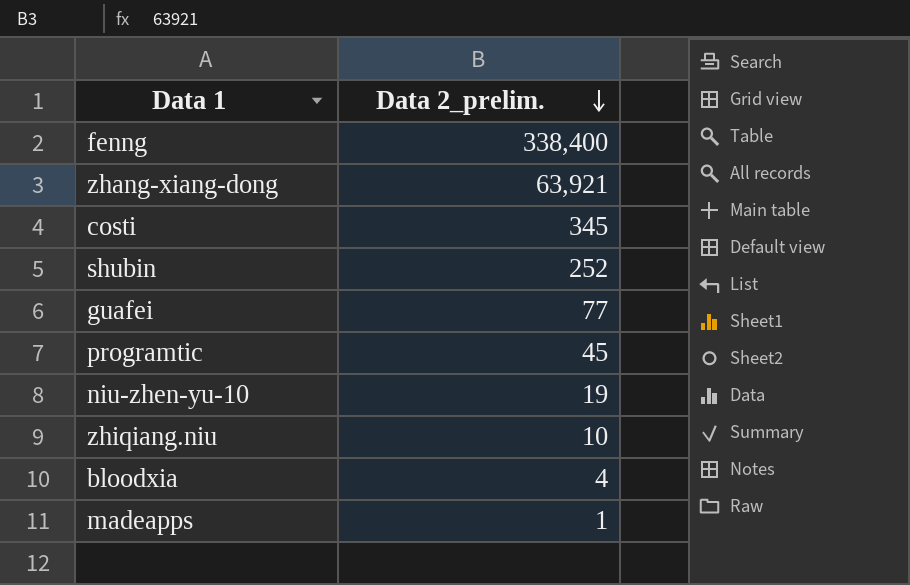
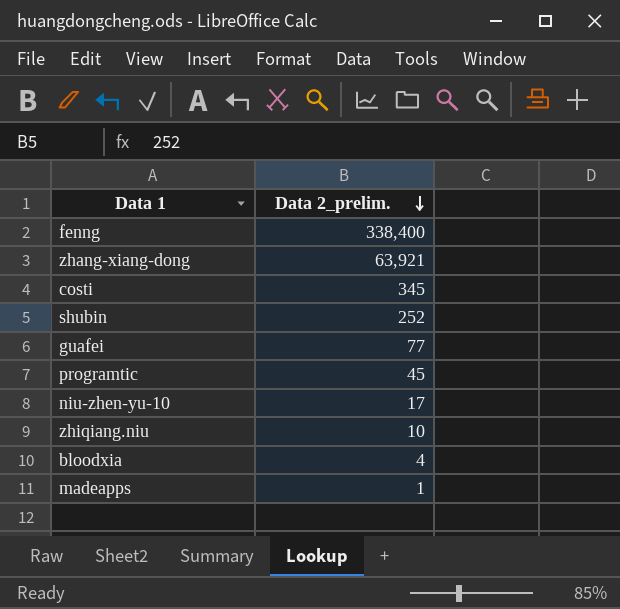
niu-zhen-yu-10 | Data 2_prelim.: 19 -> 17

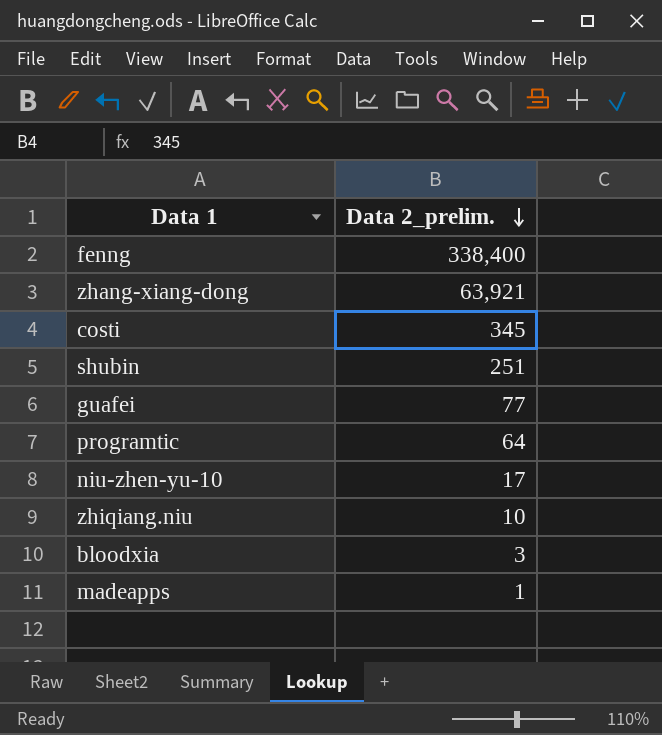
shubin | Data 2_prelim.: 252 -> 251
programtic | Data 2_prelim.: 45 -> 64
bloodxia | Data 2_prelim.: 4 -> 3

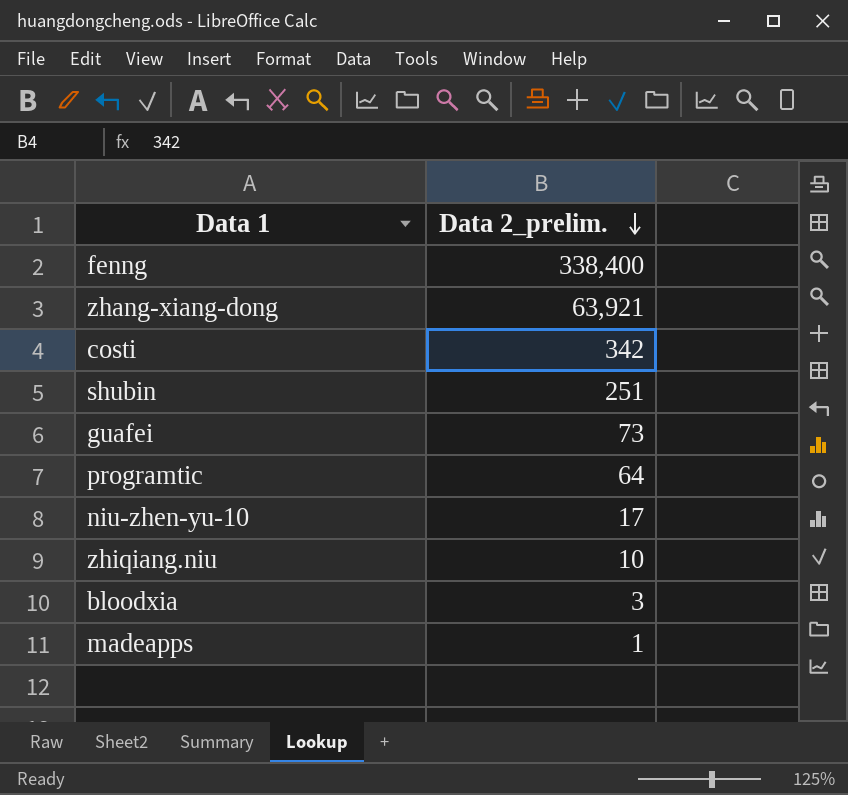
costi | Data 2_prelim.: 345 -> 342
guafei | Data 2_prelim.: 77 -> 73

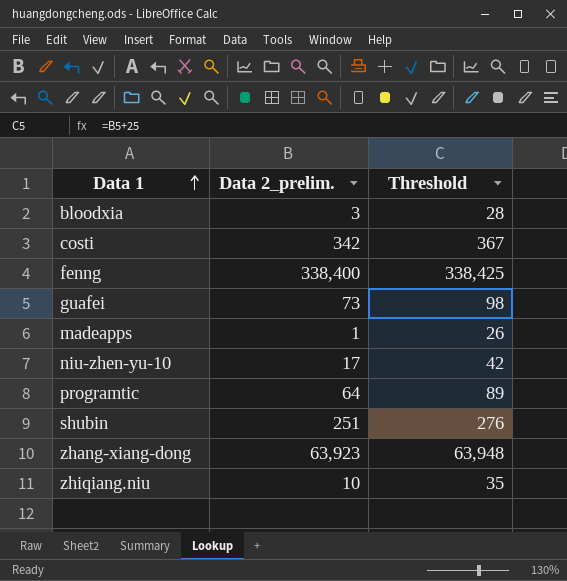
row order: Data 2_prelim. descending -> Data 1 ascending
column Threshold | formula: none -> [Data 2_prelim.] + 25
zhang-xiang-dong | Data 2_prelim.: 63,921 -> 63,923

